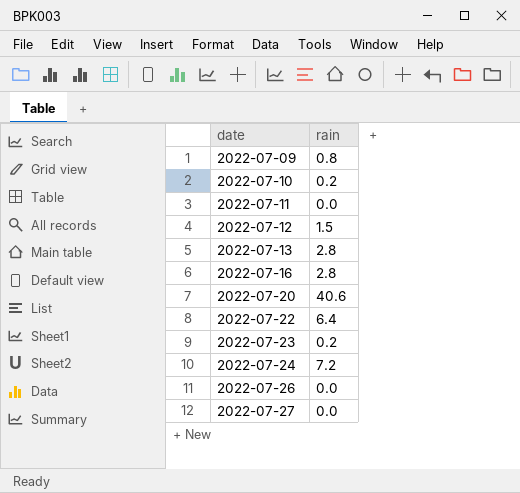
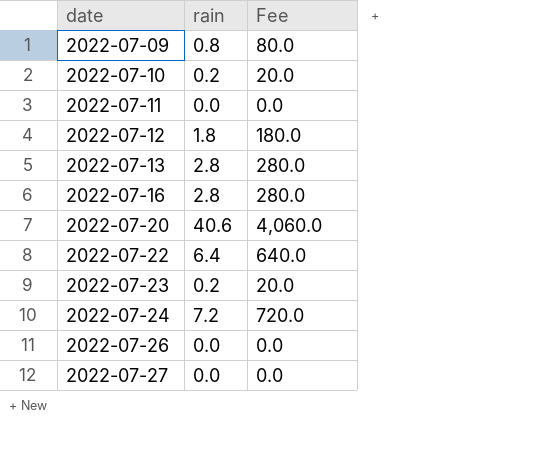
column Fee | formula: none -> [rain] * 100
2022-07-12 | rain: 1.5 -> 1.8

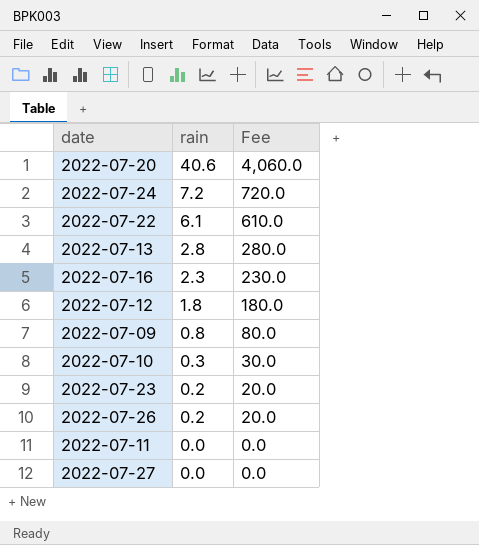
row order: date ascending -> rain descending
2022-07-22 | rain: 6.4 -> 6.1
2022-07-22 | Fee: 640.0 -> 610.0
2022-07-16 | rain: 2.8 -> 2.3
2022-07-16 | Fee: 280.0 -> 230.0
2022-07-10 | rain: 0.2 -> 0.3
2022-07-10 | Fee: 20.0 -> 30.0
2022-07-26 | rain: 0.0 -> 0.2
2022-07-26 | Fee: 0.0 -> 20.0

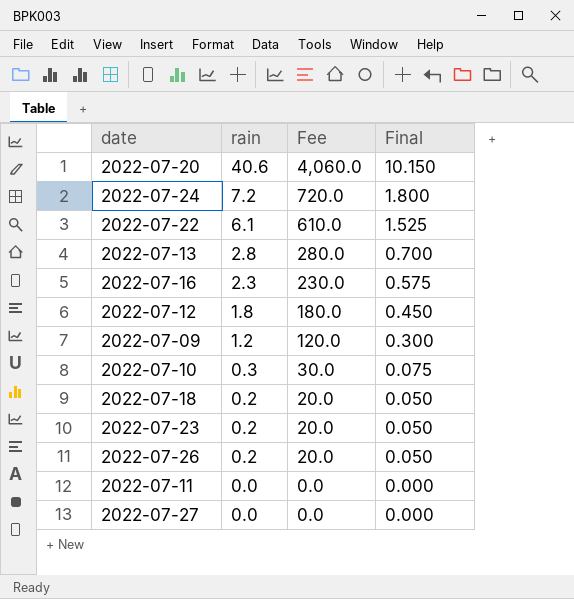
column Final | formula: none -> [rain] * 0.25
2022-07-09 | rain: 0.8 -> 1.2
2022-07-09 | Fee: 80.0 -> 120.0
row 2022-07-18: none -> 0.2 | 20.0 | 0.050

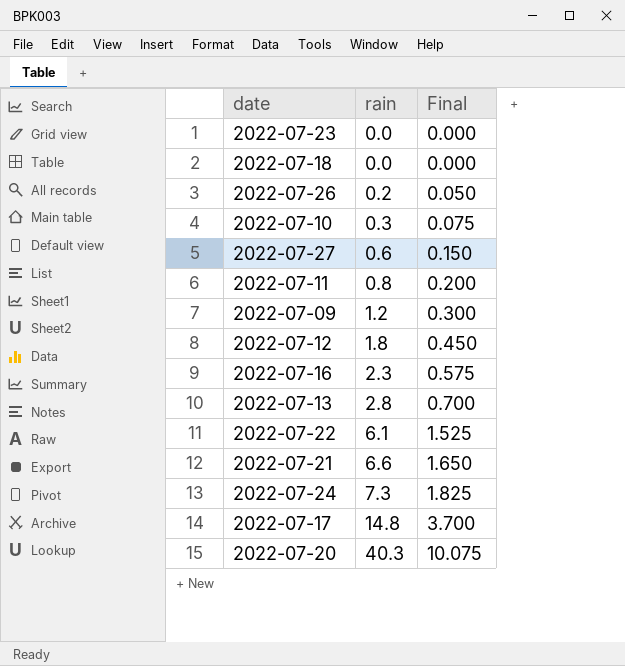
row order: rain descending -> rain ascending
column Fee | formula: [rain] * 100 -> none
2022-07-23 | rain: 0.2 -> 0.0
2022-07-23 | Final: 0.050 -> 0.000
2022-07-18 | rain: 0.2 -> 0.0
2022-07-18 | Final: 0.050 -> 0.000
2022-07-27 | rain: 0.0 -> 0.6
2022-07-27 | Final: 0.000 -> 0.150
2022-07-11 | rain: 0.0 -> 0.8
2022-07-11 | Final: 0.000 -> 0.200
row 2022-07-21: none -> 6.6 | 1.650
2022-07-24 | rain: 7.2 -> 7.3
2022-07-24 | Final: 1.800 -> 1.825
row 2022-07-17: none -> 14.8 | 3.700
2022-07-20 | rain: 40.6 -> 40.3
2022-07-20 | Final: 10.150 -> 10.075

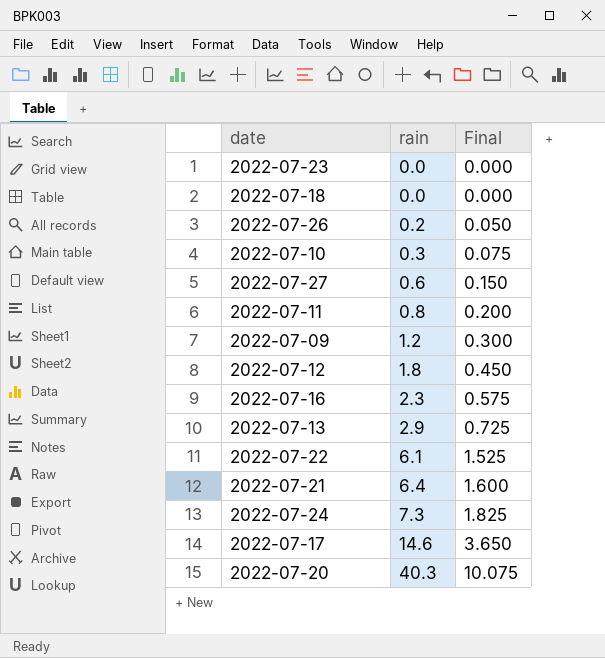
2022-07-13 | rain: 2.8 -> 2.9
2022-07-13 | Final: 0.700 -> 0.725
2022-07-21 | rain: 6.6 -> 6.4
2022-07-21 | Final: 1.650 -> 1.600
2022-07-17 | rain: 14.8 -> 14.6
2022-07-17 | Final: 3.700 -> 3.650

